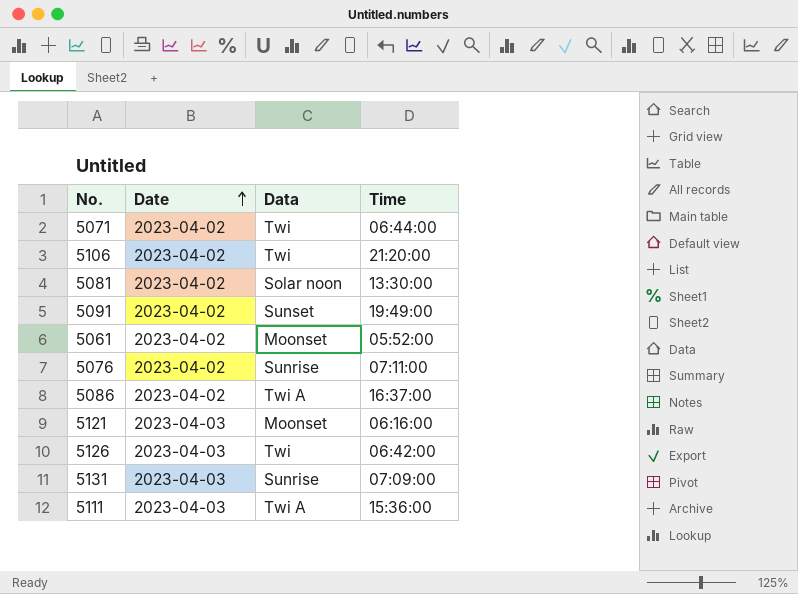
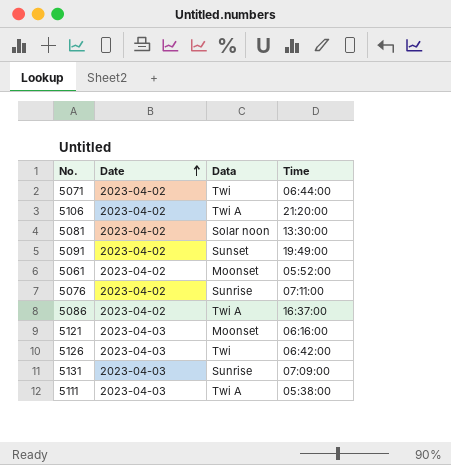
5106 | Data: Twi -> Twi A
5111 | Time: 15:36:00 -> 05:38:00

